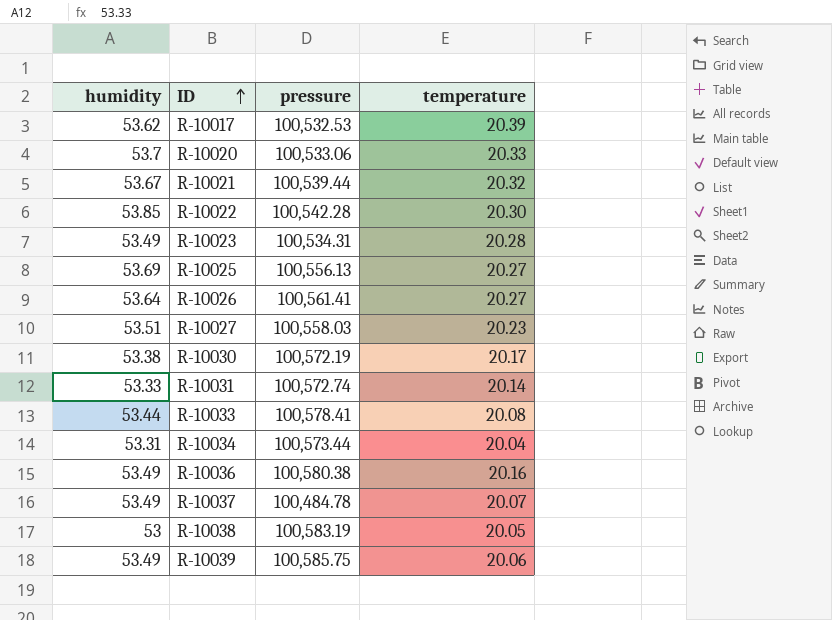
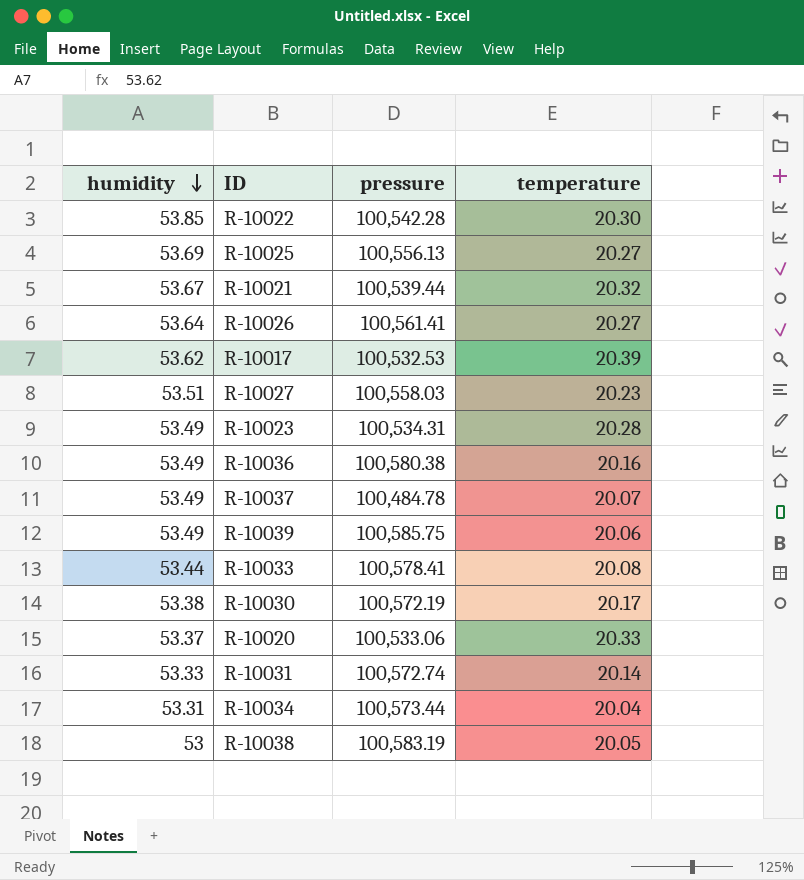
row order: ID ascending -> humidity descending
R-10020 | humidity: 53.7 -> 53.37

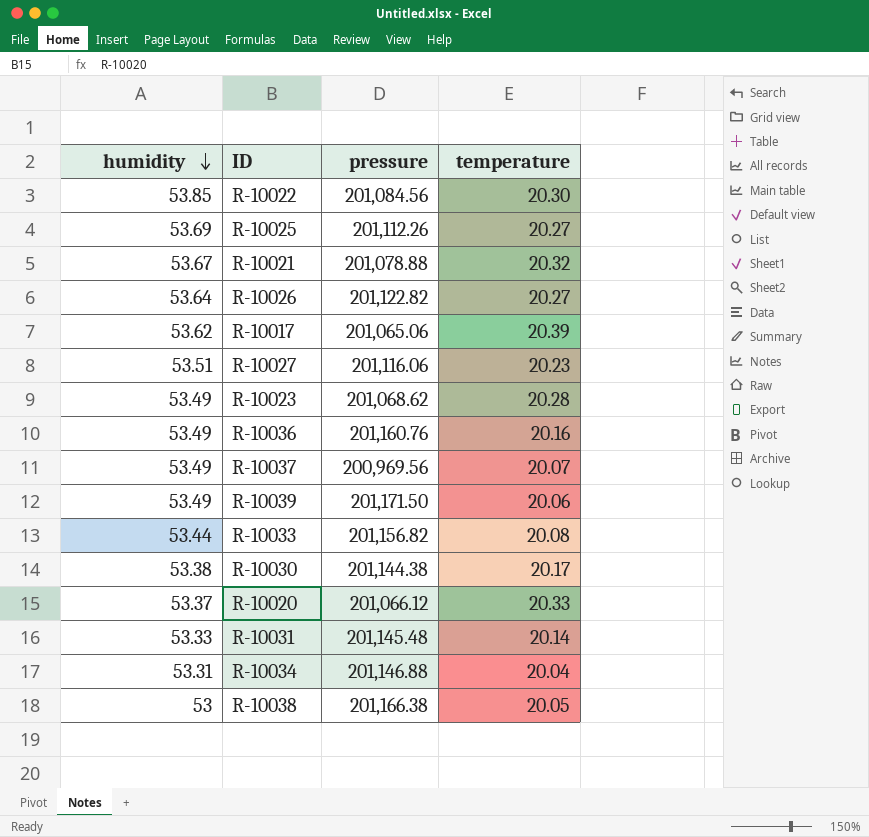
R-10022 | pressure: 100,542.28 -> 201,084.56
R-10025 | pressure: 100,556.13 -> 201,112.26
R-10021 | pressure: 100,539.44 -> 201,078.88
R-10026 | pressure: 100,561.41 -> 201,122.82
R-10017 | pressure: 100,532.53 -> 201,065.06
R-10027 | pressure: 100,558.03 -> 201,116.06
R-10023 | pressure: 100,534.31 -> 201,068.62
R-10036 | pressure: 100,580.38 -> 201,160.76
R-10037 | pressure: 100,484.78 -> 200,969.56
R-10039 | pressure: 100,585.75 -> 201,171.50
R-10033 | pressure: 100,578.41 -> 201,156.82
R-10030 | pressure: 100,572.19 -> 201,144.38
R-10020 | pressure: 100,533.06 -> 201,066.12
R-10031 | pressure: 100,572.74 -> 201,145.48
R-10034 | pressure: 100,573.44 -> 201,146.88
R-10038 | pressure: 100,583.19 -> 201,166.38

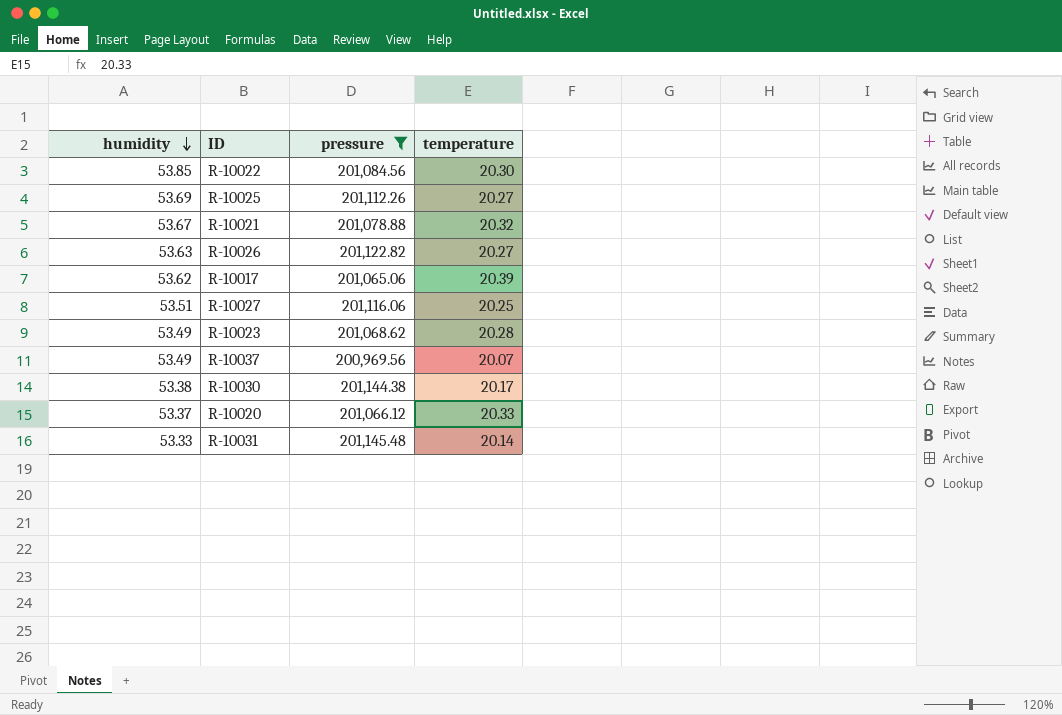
filter: none -> pressure <= 201,145.48
R-10026 | humidity: 53.64 -> 53.63
R-10027 | temperature: 20.23 -> 20.25

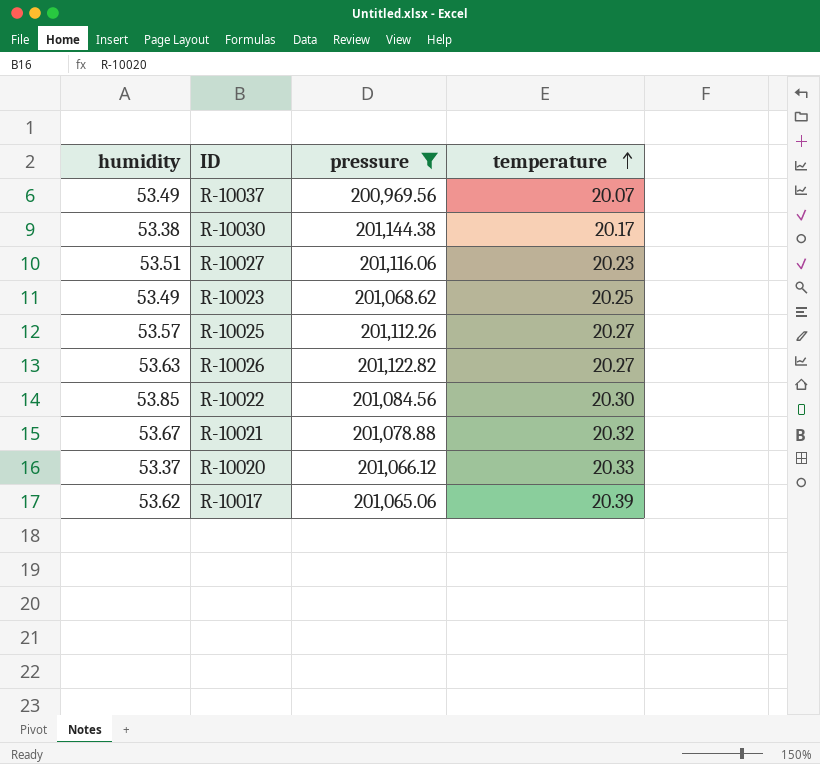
row order: humidity descending -> temperature ascending
row R-10031: 53.33 | 201,145.48 | 20.14 -> none
R-10027 | temperature: 20.25 -> 20.23
R-10023 | temperature: 20.28 -> 20.25
R-10025 | humidity: 53.69 -> 53.57

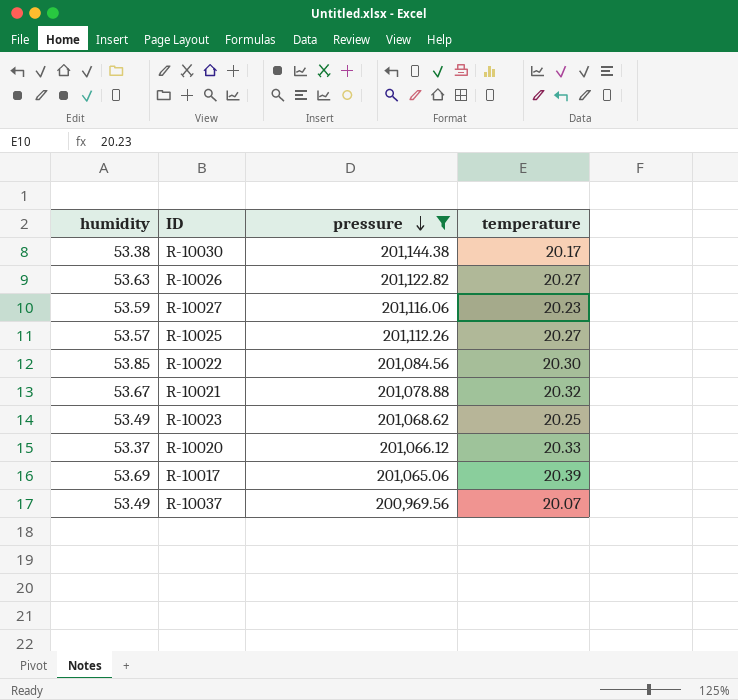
row order: temperature ascending -> pressure descending
R-10027 | humidity: 53.51 -> 53.59
R-10017 | humidity: 53.62 -> 53.69

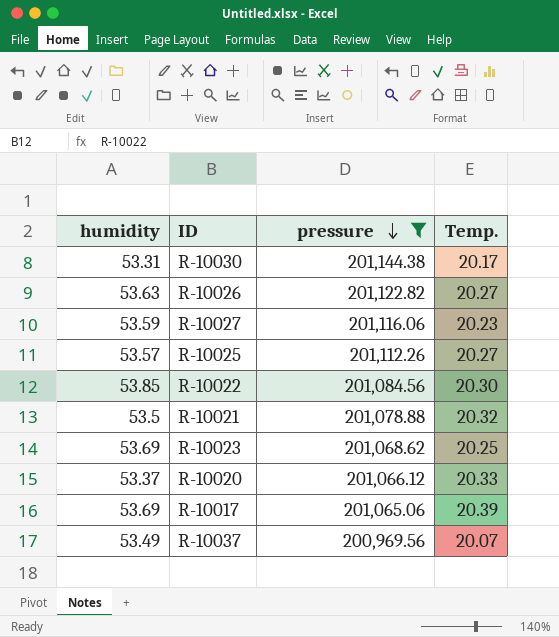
column name: temperature -> Temp.
R-10030 | humidity: 53.38 -> 53.31
R-10021 | humidity: 53.67 -> 53.5
R-10023 | humidity: 53.49 -> 53.69

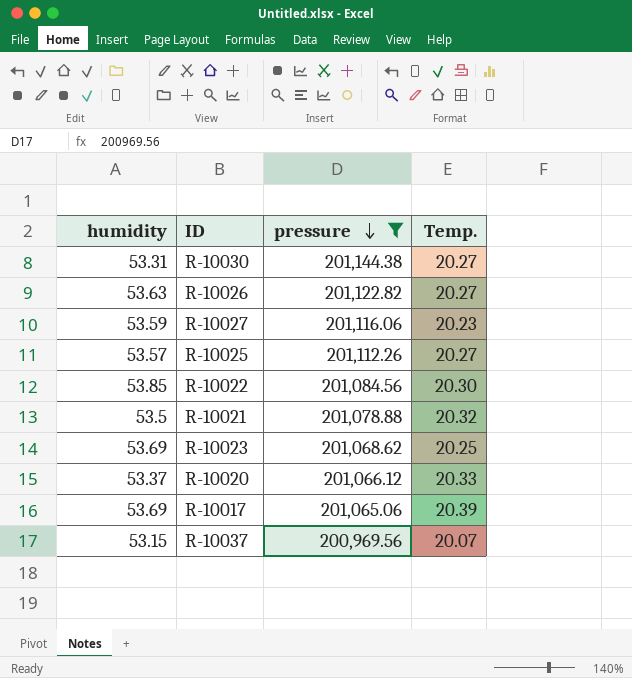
R-10030 | Temp.: 20.17 -> 20.27
R-10037 | humidity: 53.49 -> 53.15

